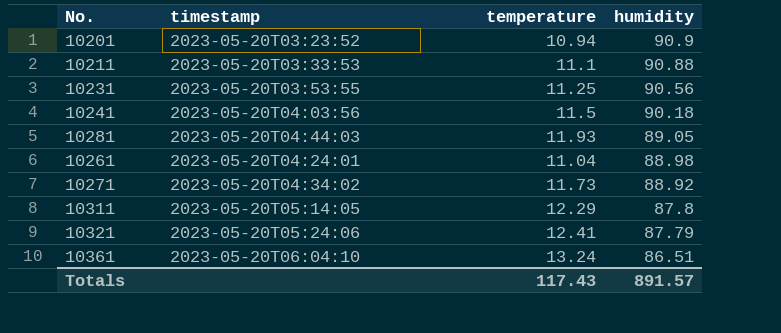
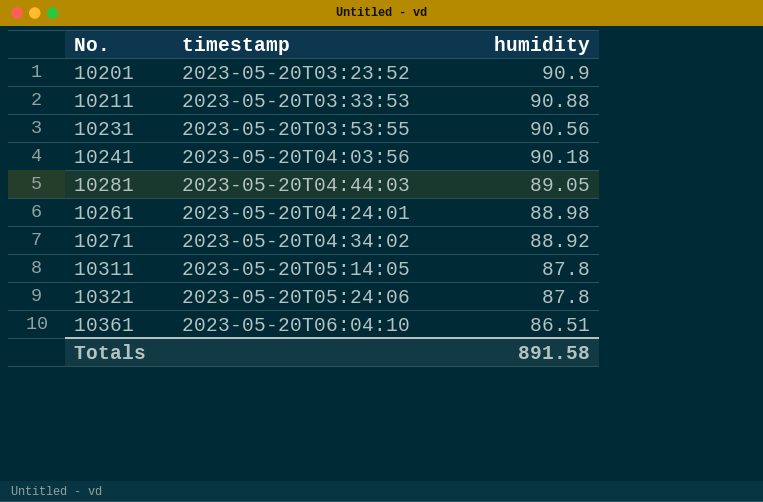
column temperature | position: 3 -> none
10321 | humidity: 87.79 -> 87.8
Totals | humidity: 891.57 -> 891.58

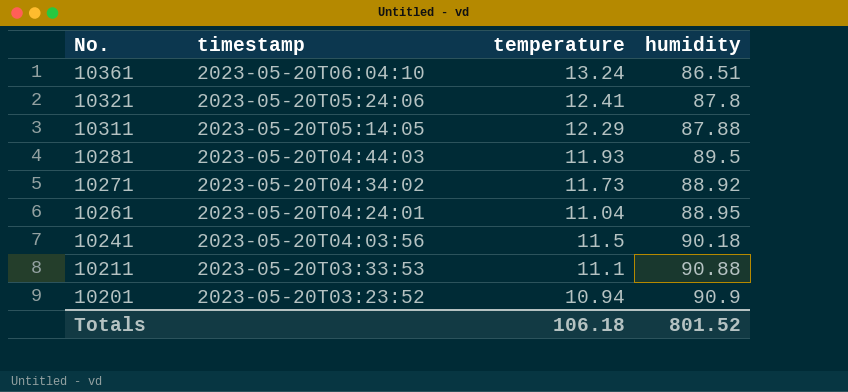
row order: humidity descending -> No. descending
column temperature | position: none -> 3
row 10231: 2023-05-20T03:53:55 | 90.56 -> none
10311 | humidity: 87.8 -> 87.88
10281 | humidity: 89.05 -> 89.5
10261 | humidity: 88.98 -> 88.95
Totals | humidity: 891.58 -> 801.52

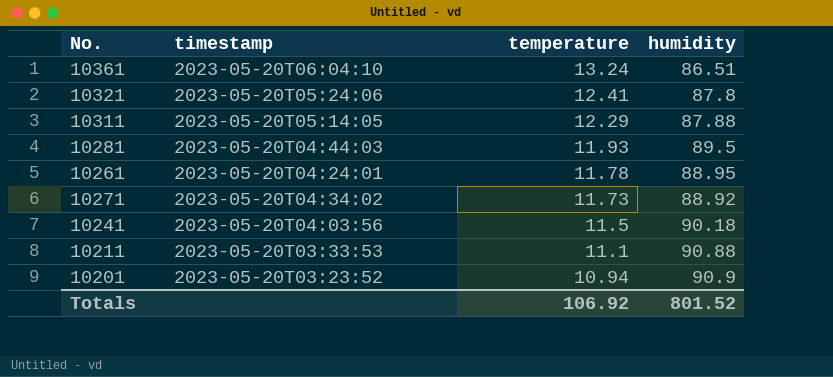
row order: No. descending -> temperature descending
10261 | temperature: 11.04 -> 11.78
Totals | temperature: 106.18 -> 106.92

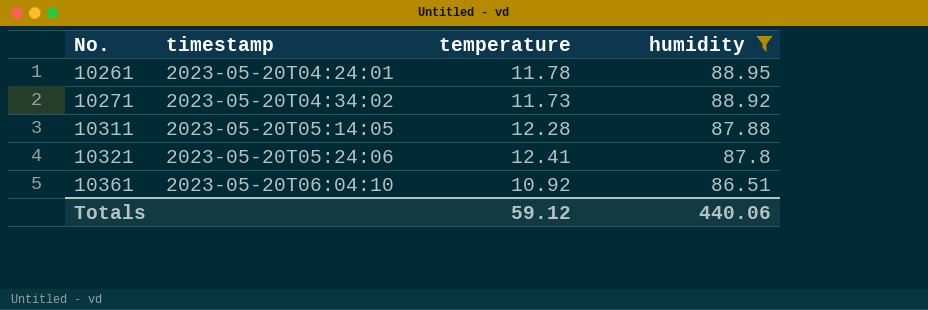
filter: none -> humidity <= 88.95
row order: temperature descending -> No. ascending
10311 | temperature: 12.29 -> 12.28
10361 | temperature: 13.24 -> 10.92
Totals | temperature: 106.92 -> 59.12
Totals | humidity: 801.52 -> 440.06

